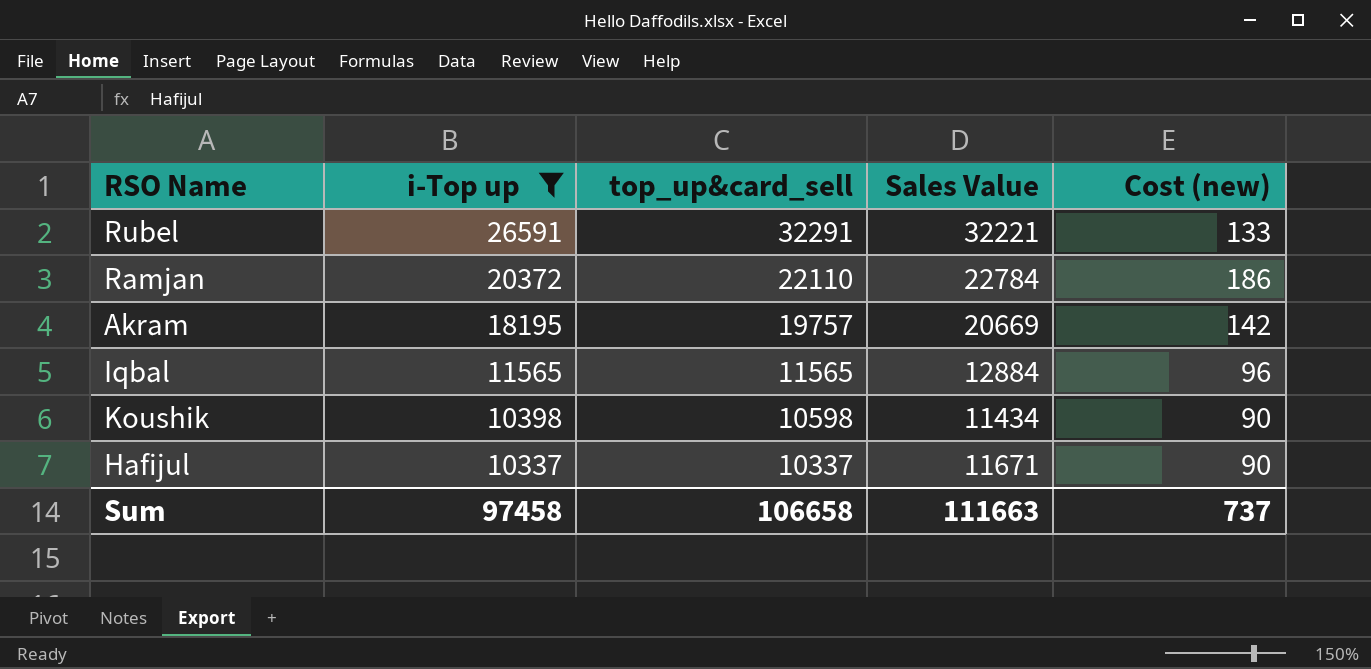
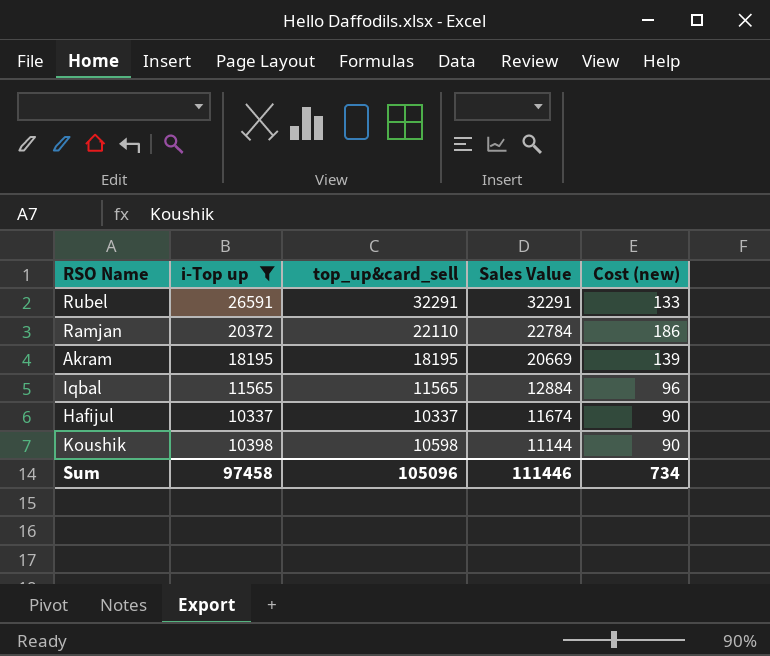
row order: i-Top up descending -> Sales Value descending
Rubel | Sales Value: 32221 -> 32291
Akram | top_up&card_sell: 19757 -> 18195
Akram | Cost (new): 142 -> 139
Hafijul | Sales Value: 11671 -> 11674
Koushik | Sales Value: 11434 -> 11144
Sum | top_up&card_sell: 106658 -> 105096
Sum | Sales Value: 111663 -> 111446
Sum | Cost (new): 737 -> 734

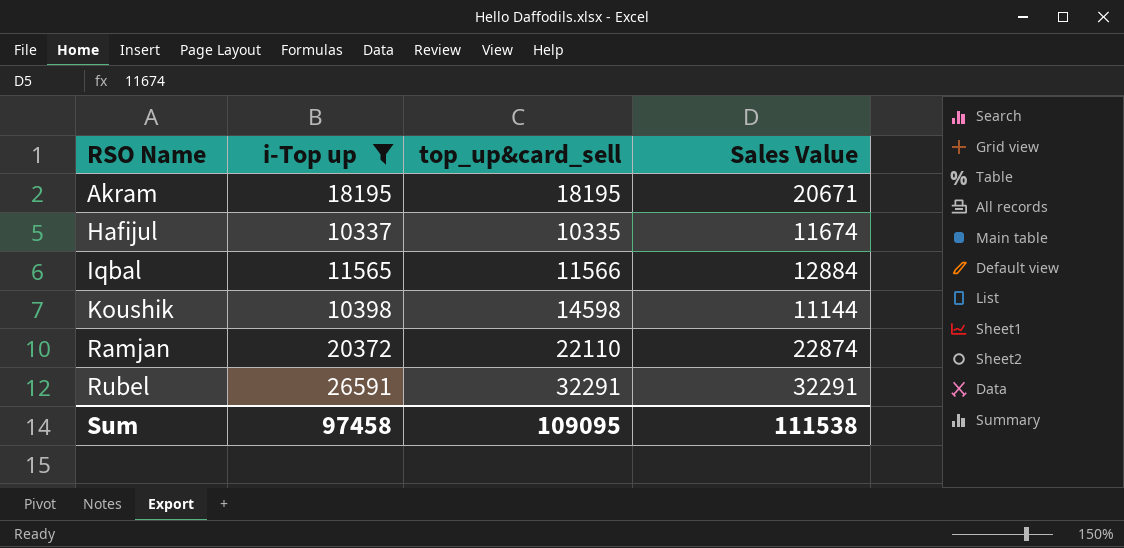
row order: Sales Value descending -> RSO Name ascending
column Cost (new) | position: 5 -> none
Akram | Sales Value: 20669 -> 20671
Hafijul | top_up&card_sell: 10337 -> 10335
Iqbal | top_up&card_sell: 11565 -> 11566
Koushik | top_up&card_sell: 10598 -> 14598
Ramjan | Sales Value: 22784 -> 22874
Sum | top_up&card_sell: 105096 -> 109095
Sum | Sales Value: 111446 -> 111538

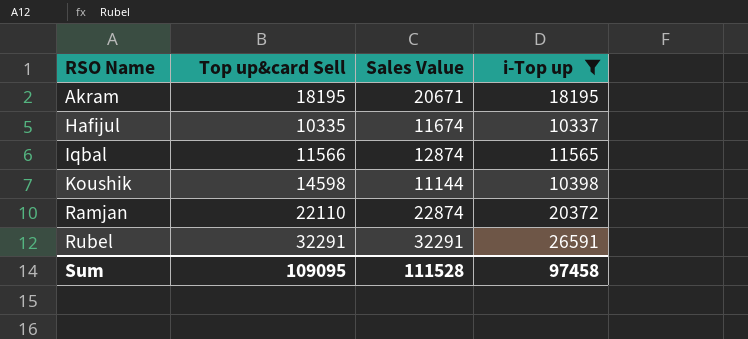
column name: top_up&card_sell -> Top up&card Sell
column i-Top up | position: 2 -> 4
Iqbal | Sales Value: 12884 -> 12874
Sum | Sales Value: 111538 -> 111528

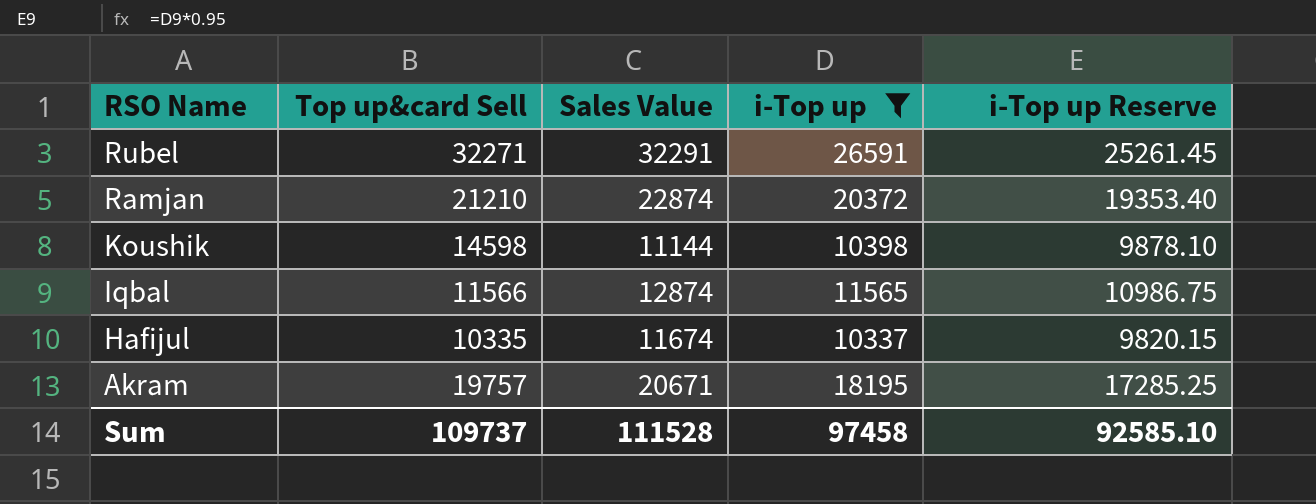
row order: RSO Name ascending -> RSO Name descending
column i-Top up Reserve | formula: none -> [i-Top up] * 0.95
Rubel | Top up&card Sell: 32291 -> 32271
Ramjan | Top up&card Sell: 22110 -> 21210
Akram | Top up&card Sell: 18195 -> 19757
Sum | Top up&card Sell: 109095 -> 109737

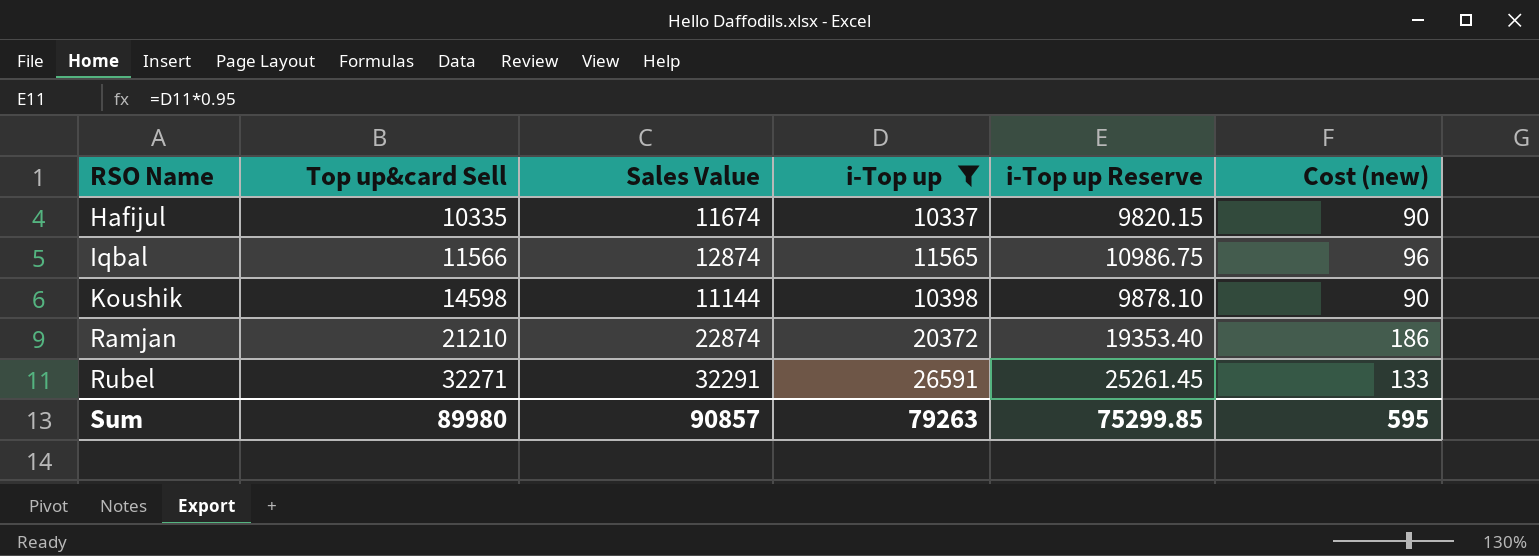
row order: RSO Name descending -> RSO Name ascending
column Cost (new) | position: none -> 6
row Akram: 19757 | 20671 | 18195 | 17285.25 -> none
Sum | Top up&card Sell: 109737 -> 89980
Sum | Sales Value: 111528 -> 90857
Sum | i-Top up: 97458 -> 79263
Sum | i-Top up Reserve: 92585.10 -> 75299.85

